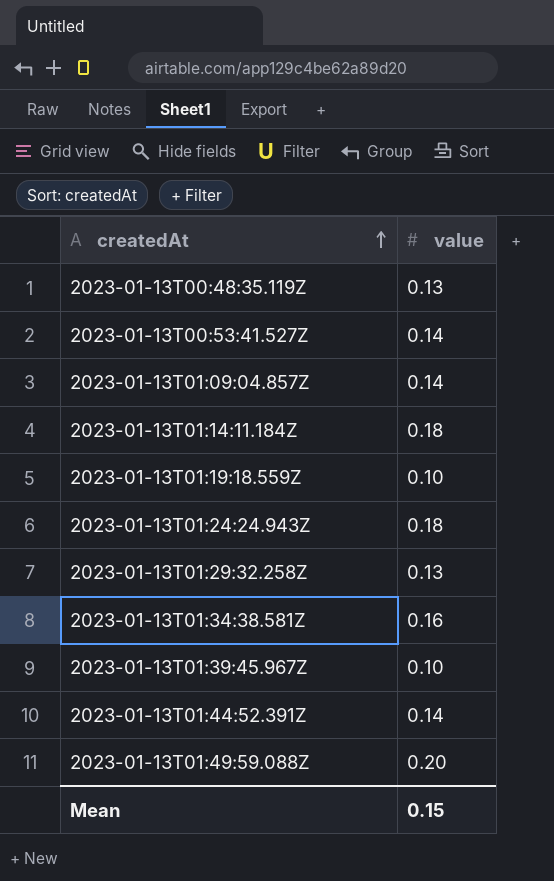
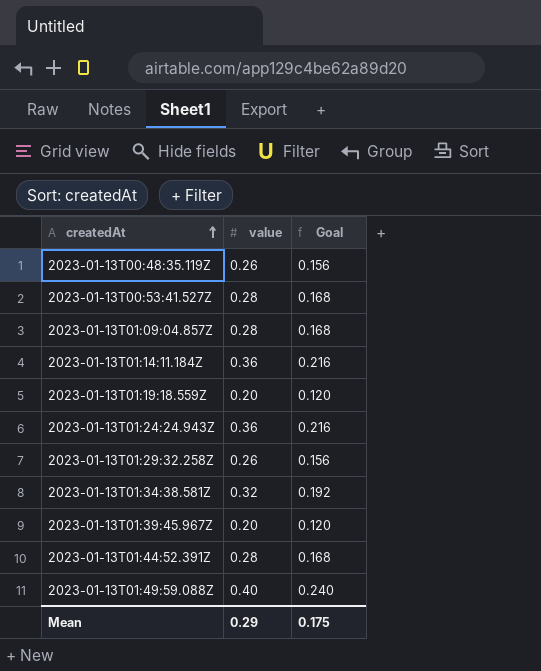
column Goal | formula: none -> [value] * 0.6
2023-01-13T00:48:35.119Z | value: 0.13 -> 0.26
2023-01-13T00:53:41.527Z | value: 0.14 -> 0.28
2023-01-13T01:09:04.857Z | value: 0.14 -> 0.28
2023-01-13T01:14:11.184Z | value: 0.18 -> 0.36
2023-01-13T01:19:18.559Z | value: 0.10 -> 0.20
2023-01-13T01:24:24.943Z | value: 0.18 -> 0.36
2023-01-13T01:29:32.258Z | value: 0.13 -> 0.26
2023-01-13T01:34:38.581Z | value: 0.16 -> 0.32
2023-01-13T01:39:45.967Z | value: 0.10 -> 0.20
2023-01-13T01:44:52.391Z | value: 0.14 -> 0.28
2023-01-13T01:49:59.088Z | value: 0.20 -> 0.40
Mean | value: 0.15 -> 0.29

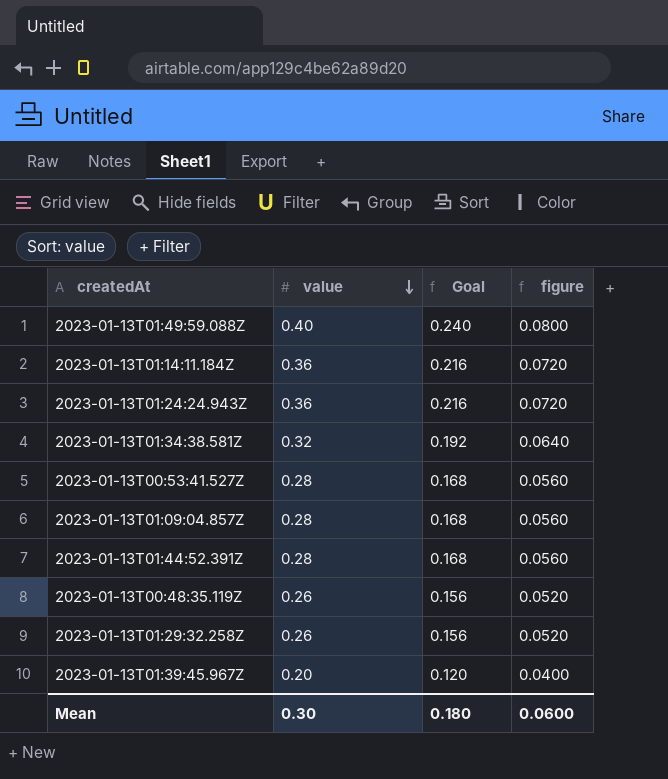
row order: createdAt ascending -> value descending
column figure | formula: none -> [value] * 0.2
row 2023-01-13T01:19:18.559Z: 0.20 | 0.120 -> none
Mean | value: 0.29 -> 0.30
Mean | Goal: 0.175 -> 0.180

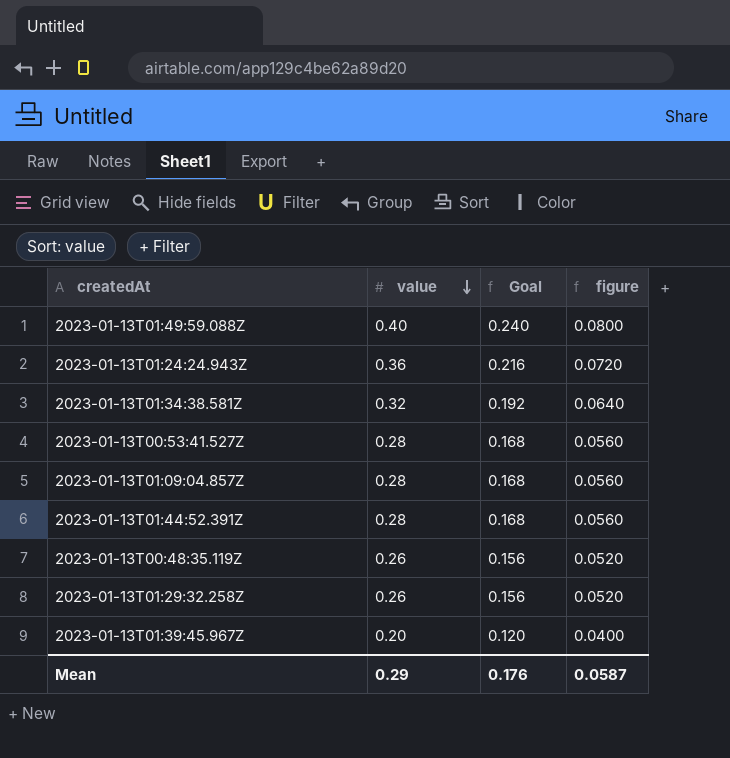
row 2023-01-13T01:14:11.184Z: 0.36 | 0.216 | 0.0720 -> none
Mean | value: 0.30 -> 0.29
Mean | Goal: 0.180 -> 0.176
Mean | figure: 0.0600 -> 0.0587

